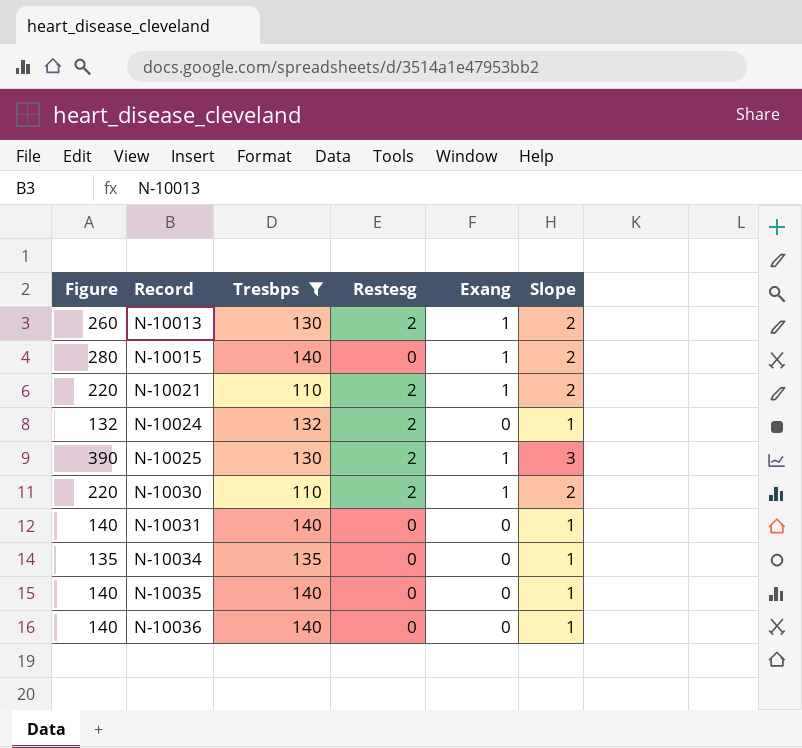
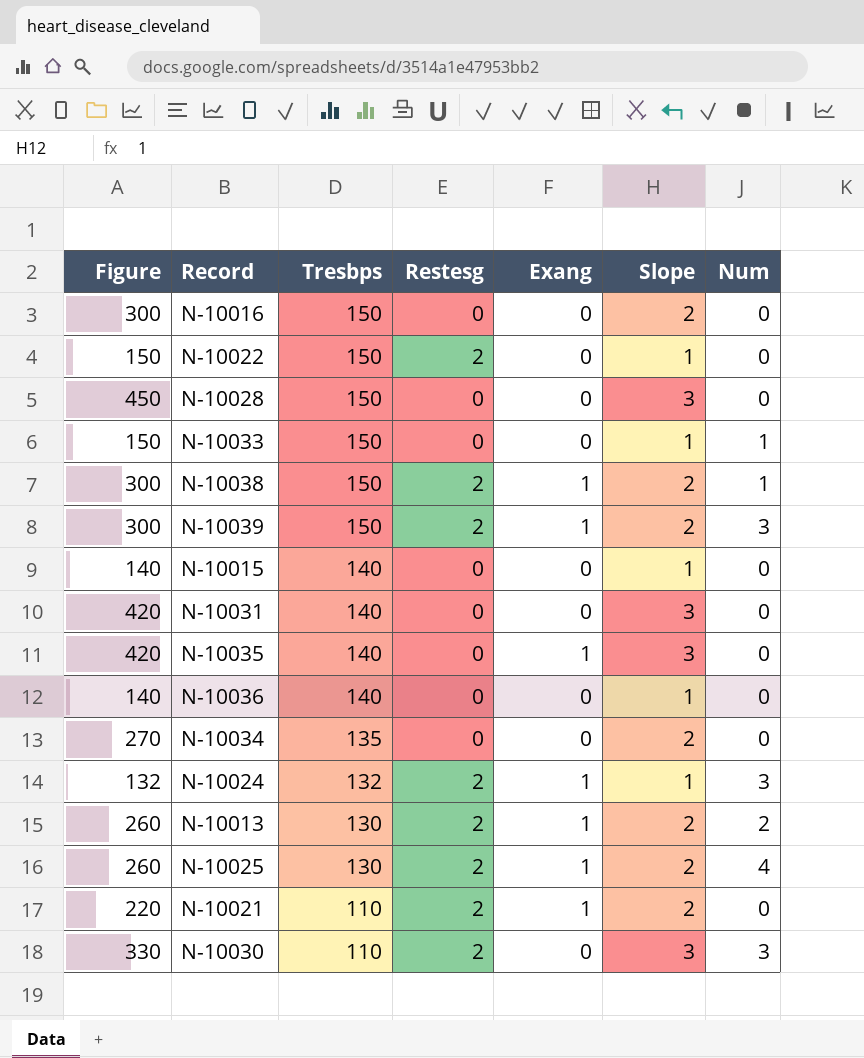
filter: Tresbps != 150 -> none
row order: Record ascending -> Tresbps descending
column Num | position: none -> 7
N-10015 | Figure: 280 -> 140
N-10015 | Exang: 1 -> 0
N-10015 | Slope: 2 -> 1
N-10031 | Figure: 140 -> 420
N-10031 | Slope: 1 -> 3
N-10035 | Figure: 140 -> 420
N-10035 | Exang: 0 -> 1
N-10035 | Slope: 1 -> 3
N-10034 | Figure: 135 -> 270
N-10034 | Slope: 1 -> 2
N-10024 | Exang: 0 -> 1
N-10025 | Figure: 390 -> 260
N-10025 | Slope: 3 -> 2
N-10030 | Figure: 220 -> 330
N-10030 | Exang: 1 -> 0
N-10030 | Slope: 2 -> 3

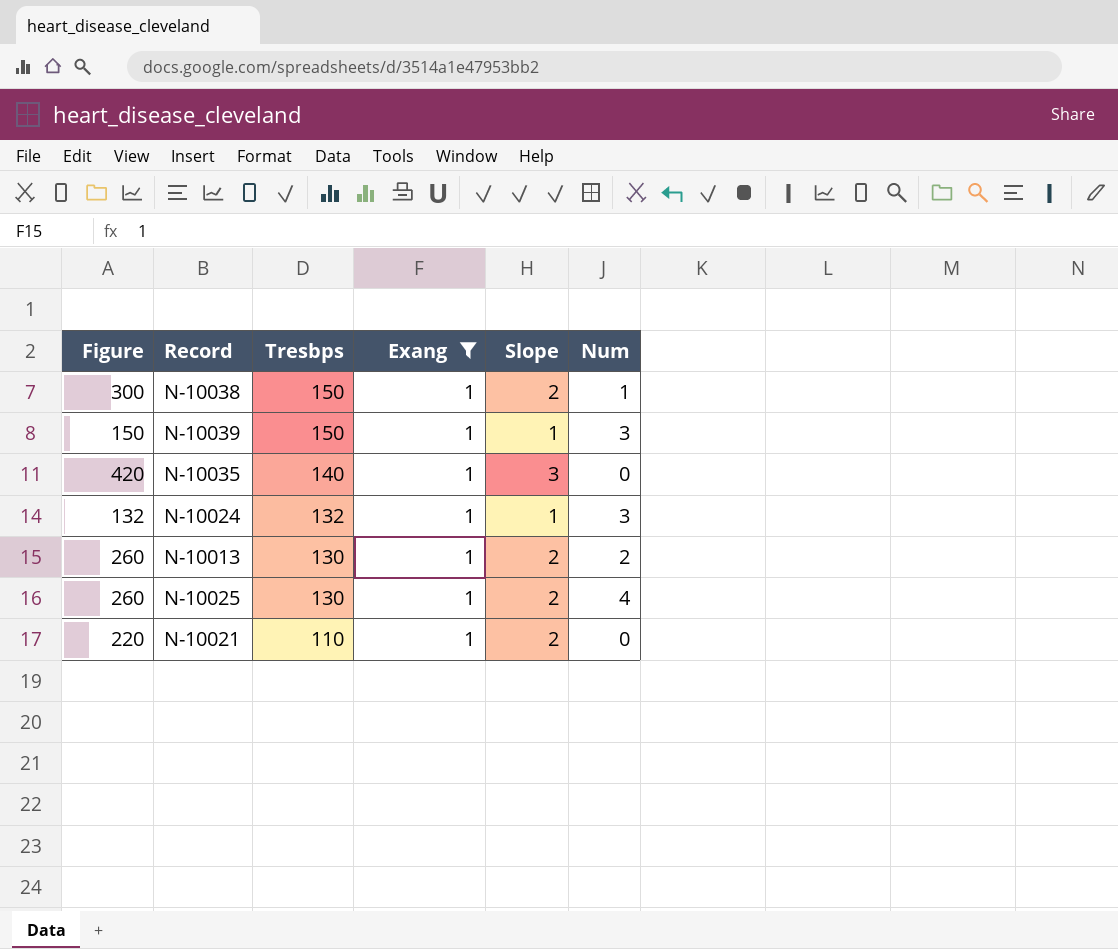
filter: none -> Exang = 1
column Restesg | position: 4 -> none
N-10039 | Figure: 300 -> 150
N-10039 | Slope: 2 -> 1

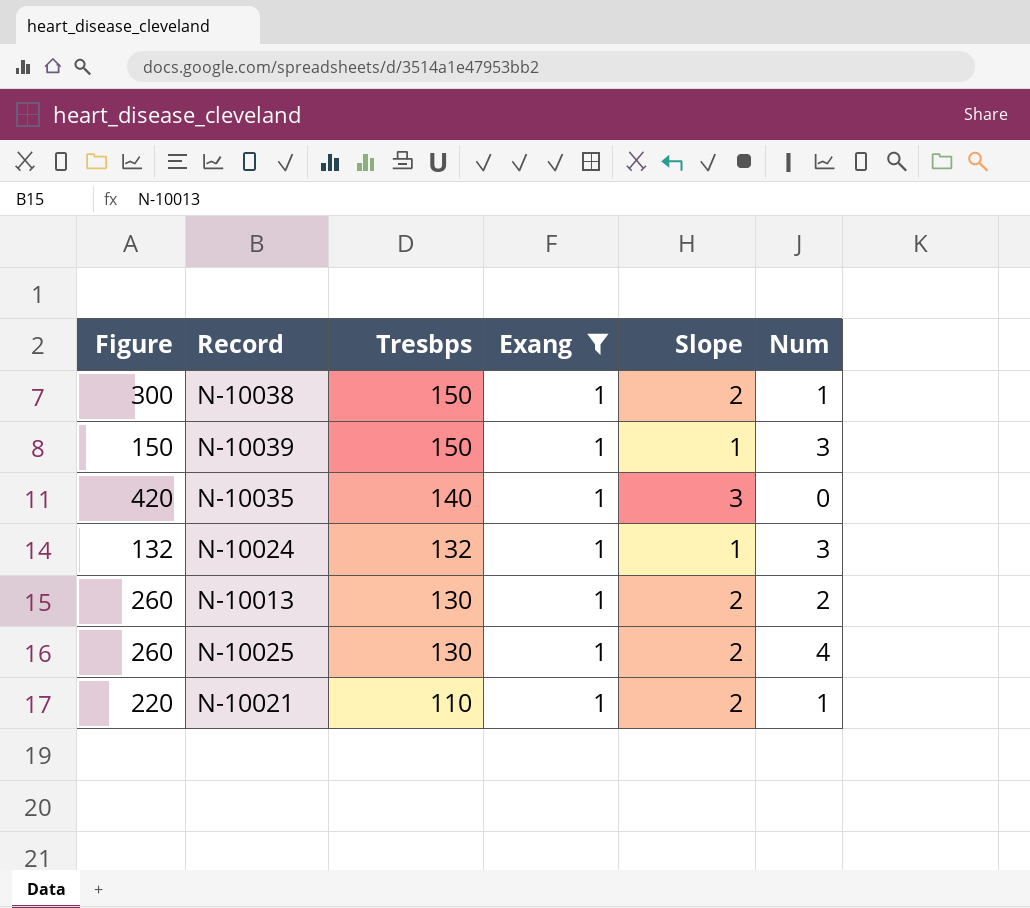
N-10021 | Num: 0 -> 1

